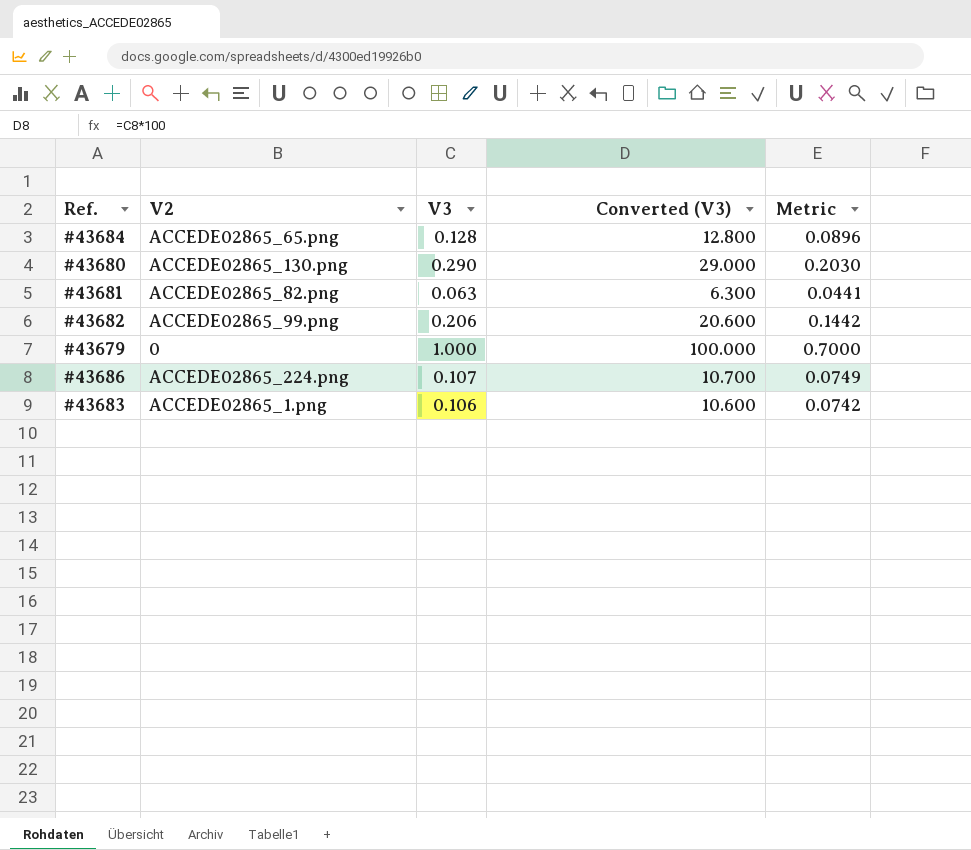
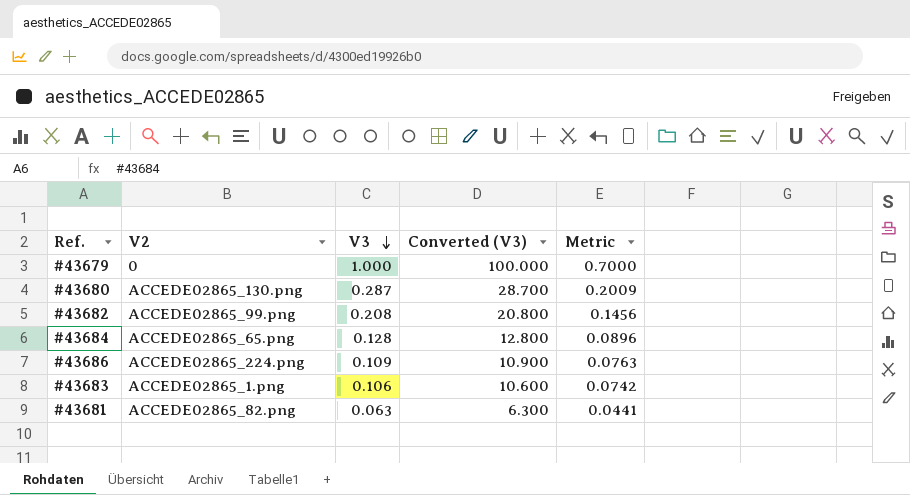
row order: none -> V3 descending
#43680 | V3: 0.290 -> 0.287
#43680 | Converted (V3): 29.000 -> 28.700
#43680 | Metric: 0.2030 -> 0.2009
#43682 | V3: 0.206 -> 0.208
#43682 | Converted (V3): 20.600 -> 20.800
#43682 | Metric: 0.1442 -> 0.1456
#43686 | V3: 0.107 -> 0.109
#43686 | Converted (V3): 10.700 -> 10.900
#43686 | Metric: 0.0749 -> 0.0763

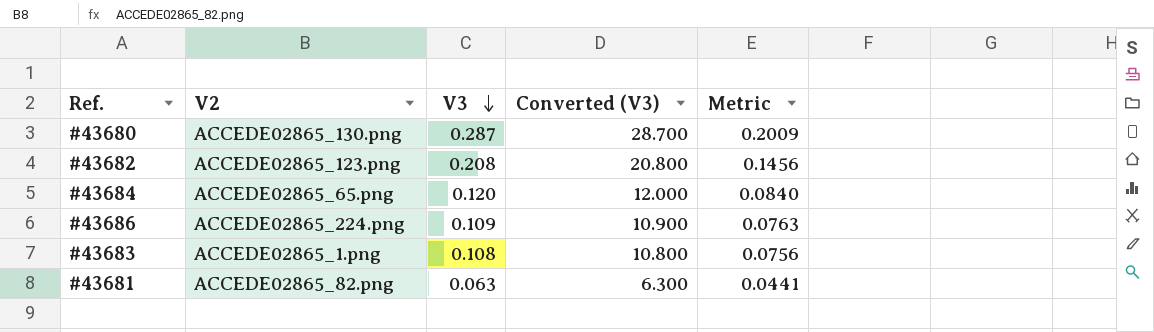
row #43679: 0 | 1.000 | 100.000 | 0.7000 -> none
#43682 | V2: ACCEDE02865_99.png -> ACCEDE02865_123.png
#43684 | V3: 0.128 -> 0.120
#43684 | Converted (V3): 12.800 -> 12.000
#43684 | Metric: 0.0896 -> 0.0840
#43683 | V3: 0.106 -> 0.108
#43683 | Converted (V3): 10.600 -> 10.800
#43683 | Metric: 0.0742 -> 0.0756

